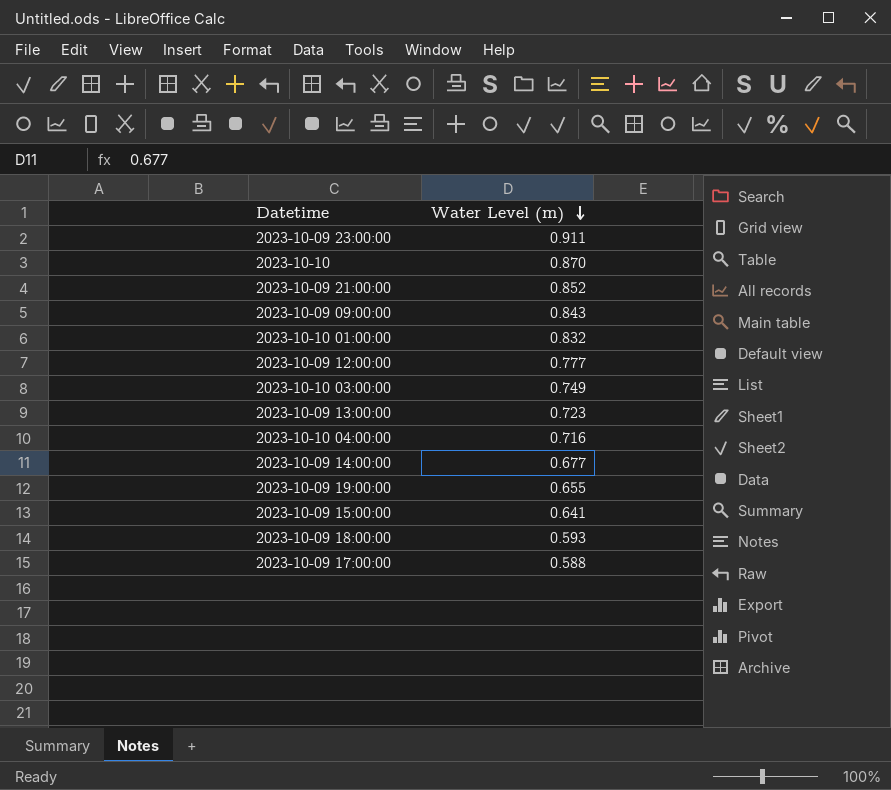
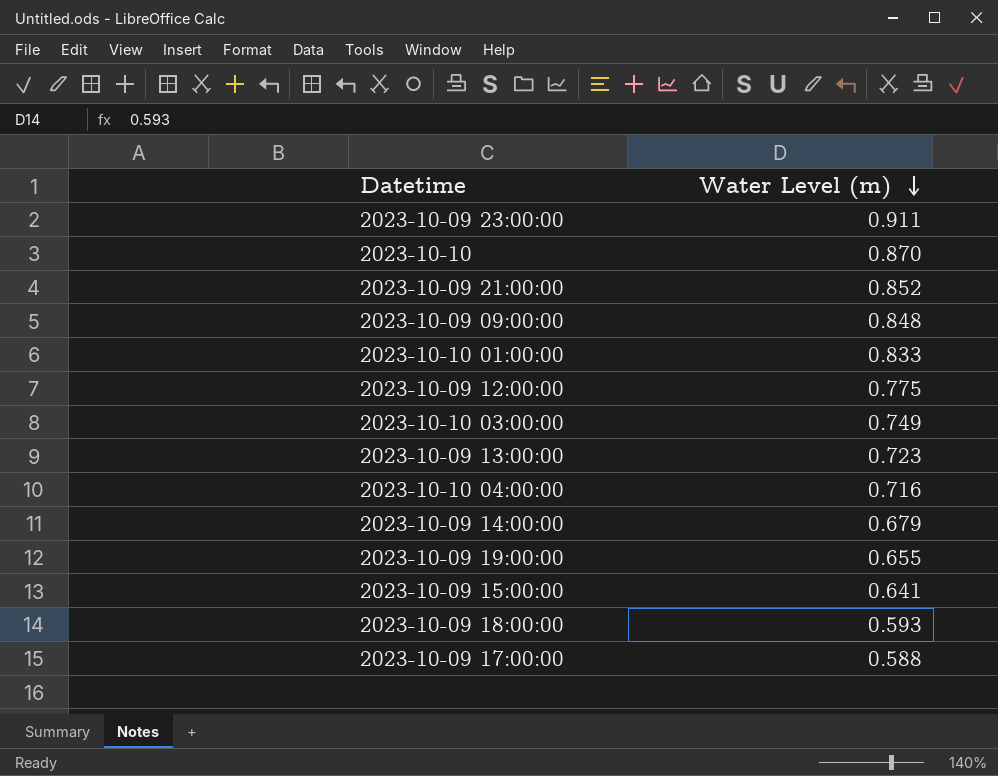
2023-10-09 09:00:00 | Water Level (m): 0.843 -> 0.848
2023-10-10 01:00:00 | Water Level (m): 0.832 -> 0.833
2023-10-09 12:00:00 | Water Level (m): 0.777 -> 0.775
2023-10-09 14:00:00 | Water Level (m): 0.677 -> 0.679

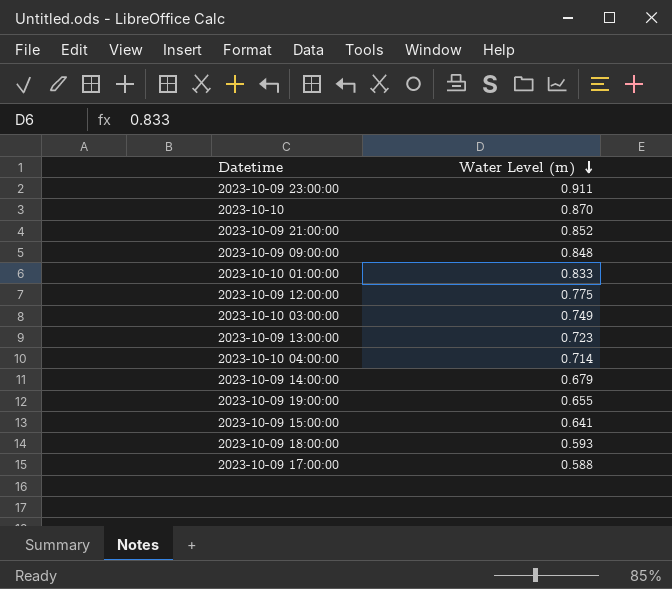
2023-10-10 04:00:00 | Water Level (m): 0.716 -> 0.714

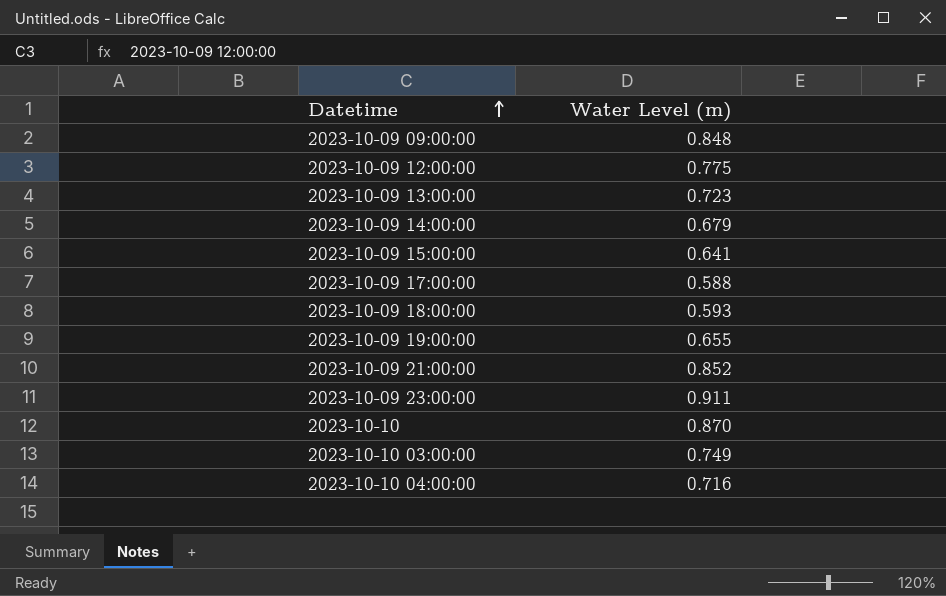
row order: Water Level (m) descending -> Datetime ascending
row 2023-10-10 01:00:00: 0.833 -> none
2023-10-10 04:00:00 | Water Level (m): 0.714 -> 0.716

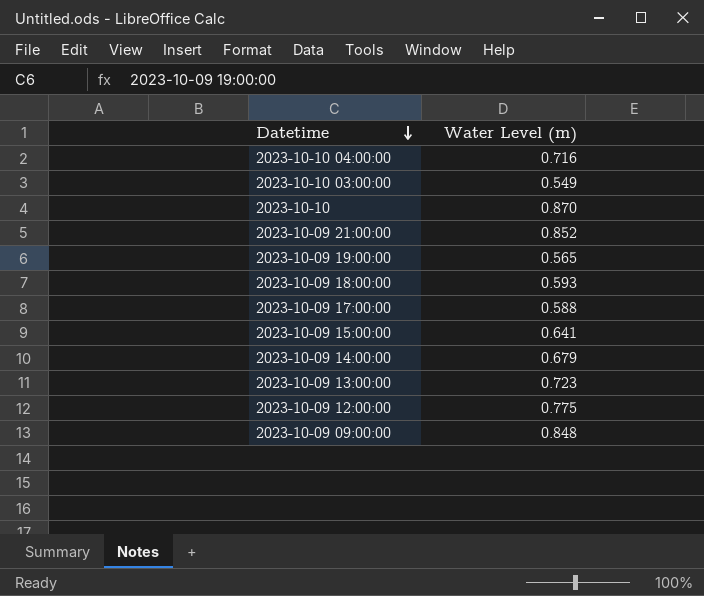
row order: Datetime ascending -> Datetime descending
row 2023-10-09 23:00:00: 0.911 -> none
2023-10-10 03:00:00 | Water Level (m): 0.749 -> 0.549
2023-10-09 19:00:00 | Water Level (m): 0.655 -> 0.565

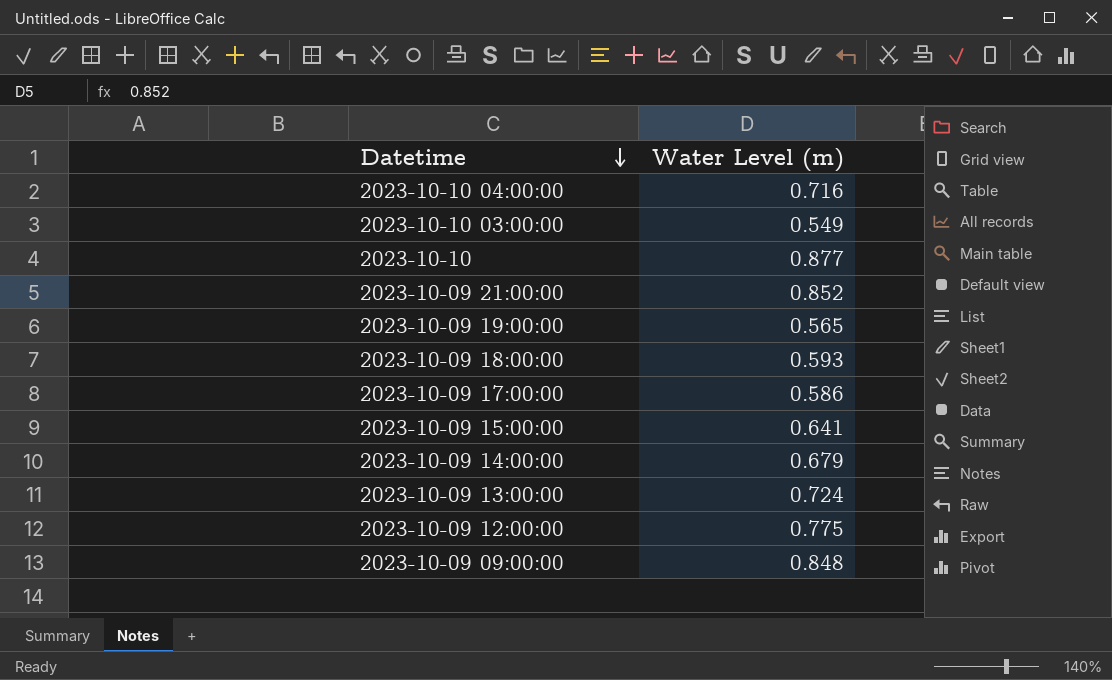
2023-10-10 | Water Level (m): 0.870 -> 0.877
2023-10-09 17:00:00 | Water Level (m): 0.588 -> 0.586
2023-10-09 13:00:00 | Water Level (m): 0.723 -> 0.724

